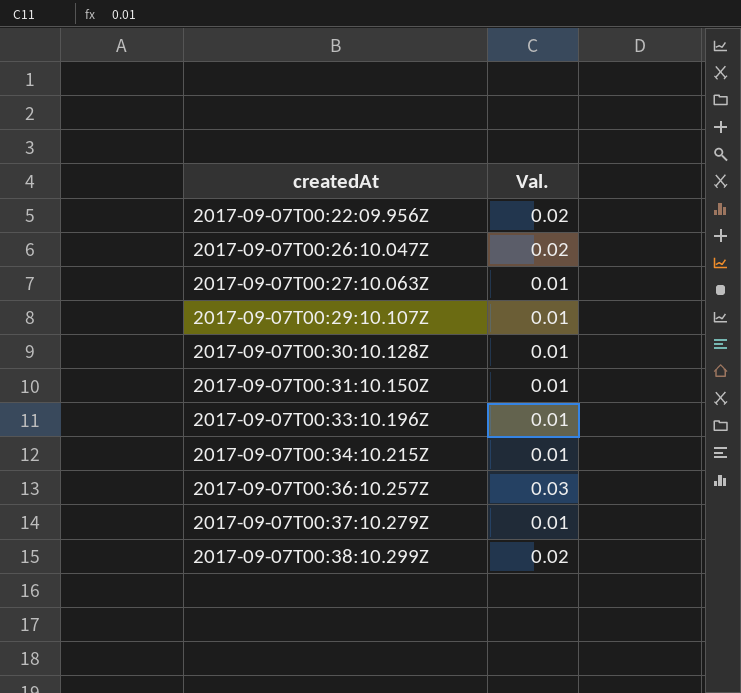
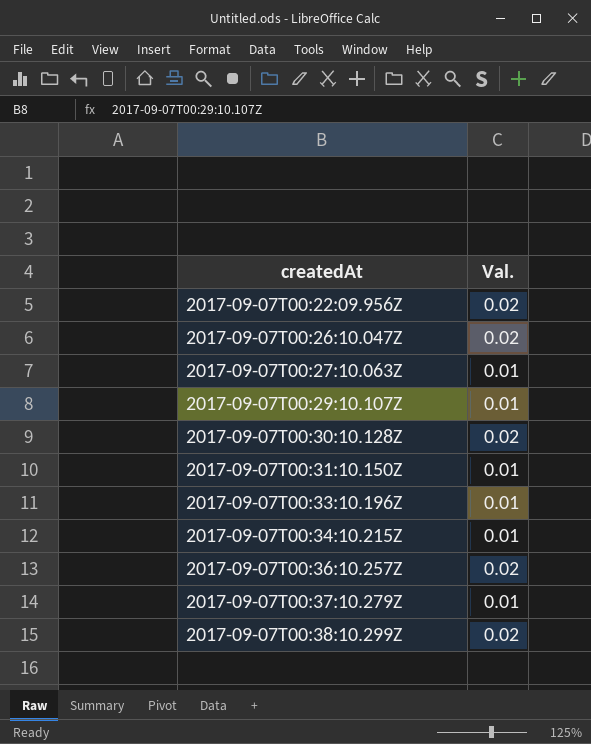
2017-09-07T00:30:10.128Z | Val.: 0.01 -> 0.02
2017-09-07T00:36:10.257Z | Val.: 0.03 -> 0.02

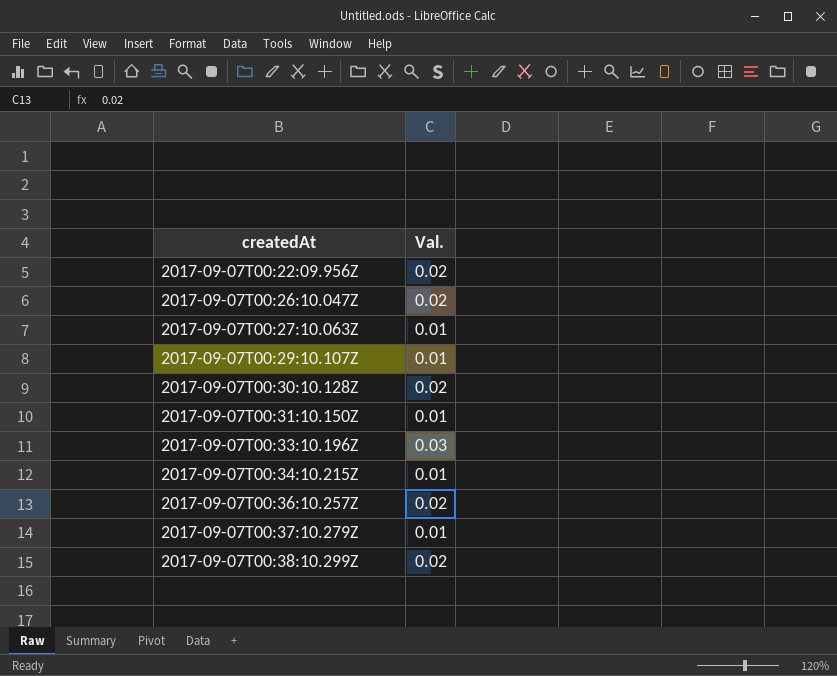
2017-09-07T00:33:10.196Z | Val.: 0.01 -> 0.03

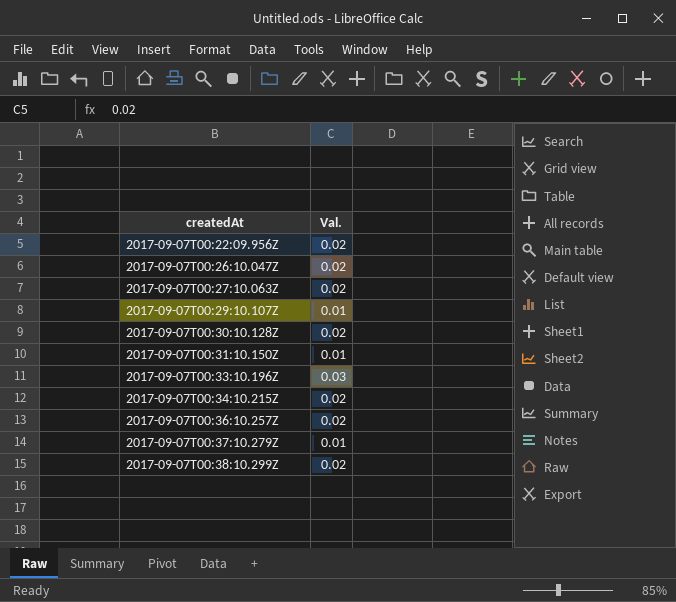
2017-09-07T00:27:10.063Z | Val.: 0.01 -> 0.02
2017-09-07T00:34:10.215Z | Val.: 0.01 -> 0.02

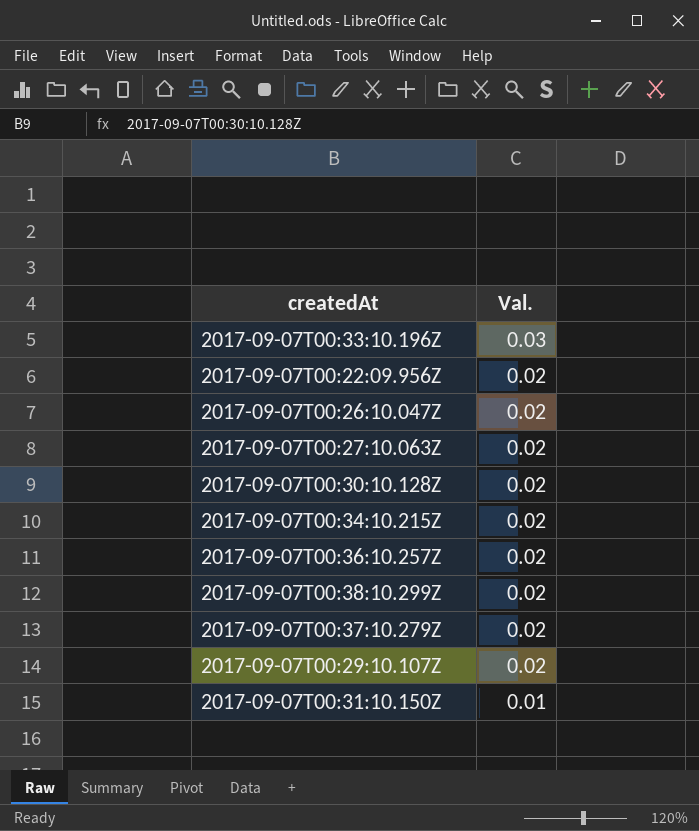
row order: createdAt ascending -> Val. descending
2017-09-07T00:37:10.279Z | Val.: 0.01 -> 0.02
2017-09-07T00:29:10.107Z | Val.: 0.01 -> 0.02

